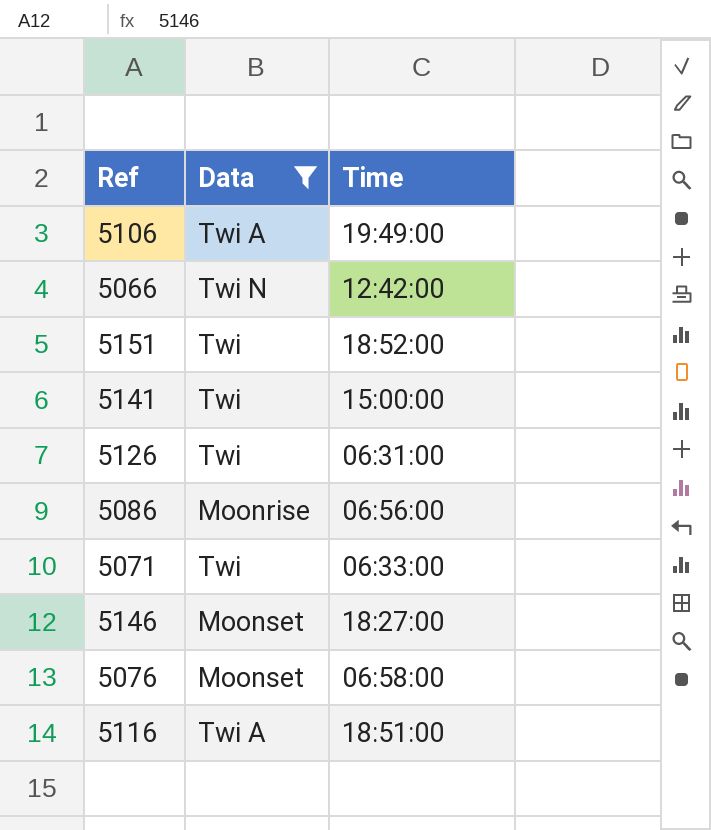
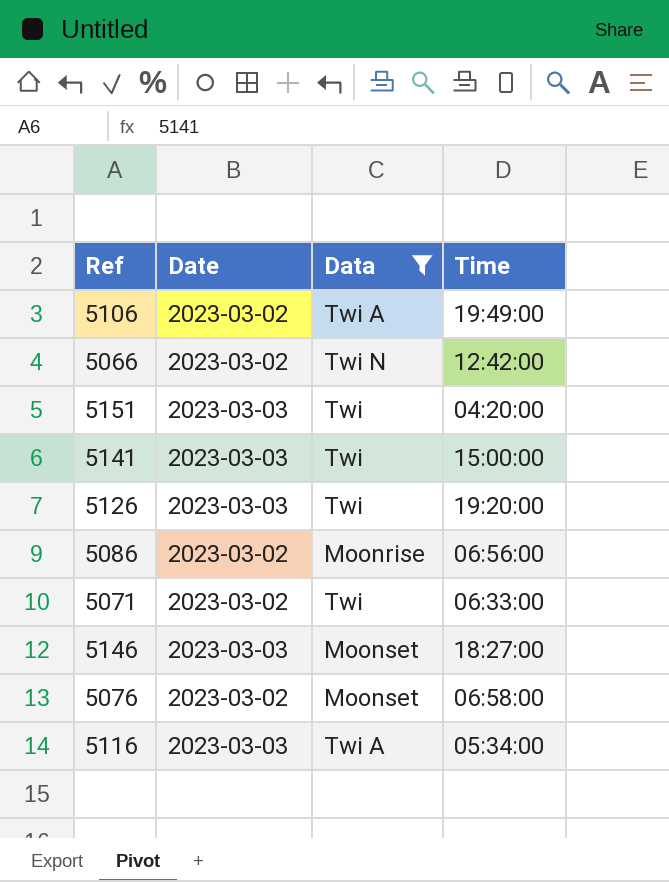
column Date | position: none -> 2
5151 | Time: 18:52:00 -> 04:20:00
5126 | Time: 06:31:00 -> 19:20:00
5116 | Time: 18:51:00 -> 05:34:00

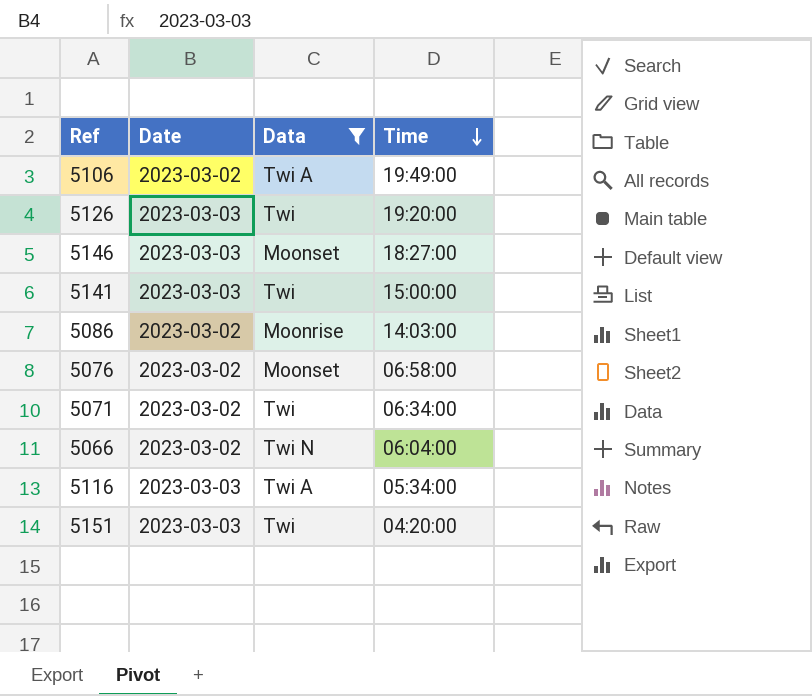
row order: none -> Time descending
5086 | Time: 06:56:00 -> 14:03:00
5071 | Time: 06:33:00 -> 06:34:00
5066 | Time: 12:42:00 -> 06:04:00

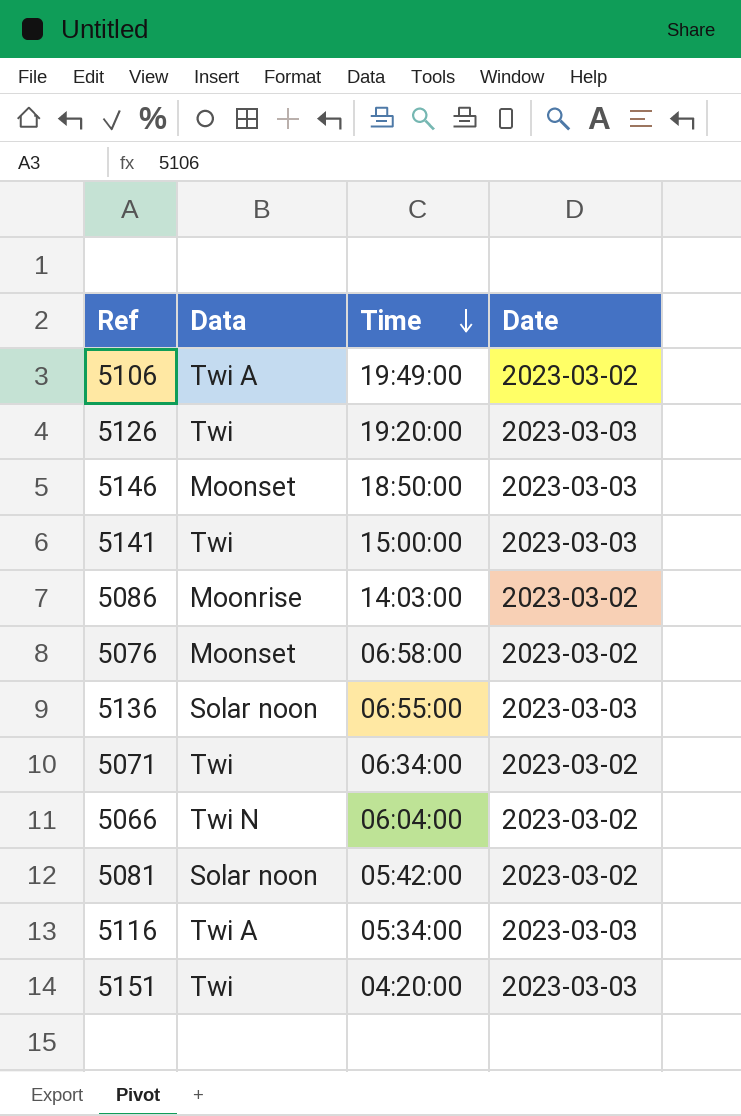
filter: Data != Solar noon -> none
column Date | position: 2 -> 4
5146 | Time: 18:27:00 -> 18:50:00

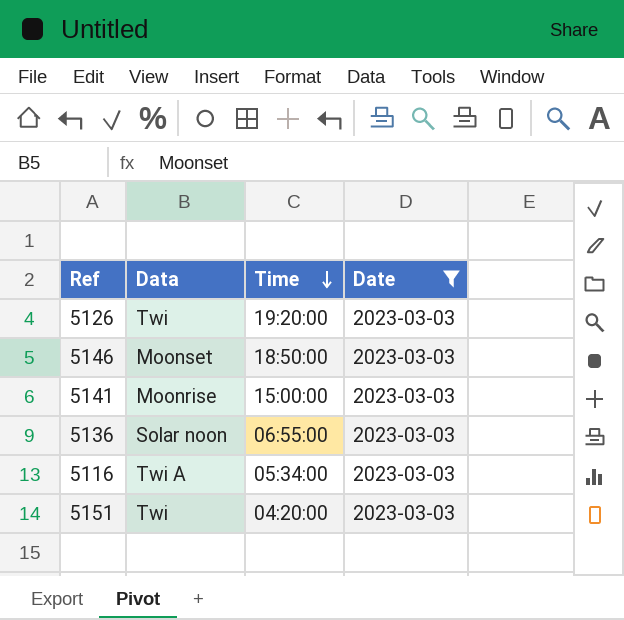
filter: none -> Date = 2023-03-03
5141 | Data: Twi -> Moonrise

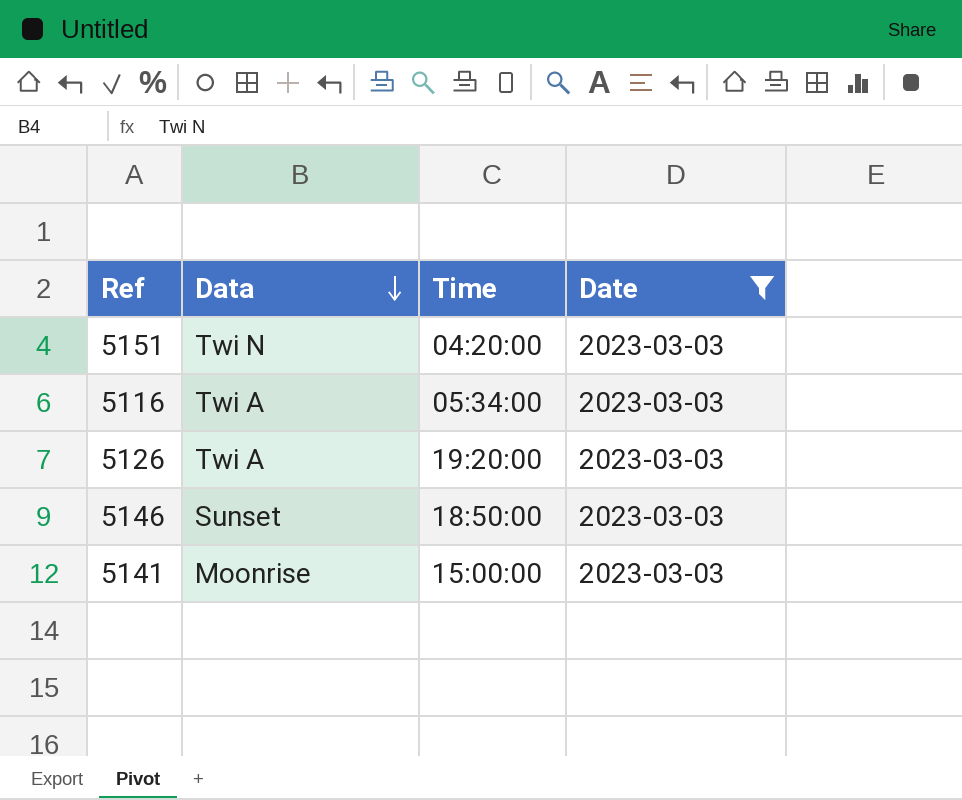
row order: Time descending -> Data descending
row 5136: Solar noon | 06:55:00 | 2023-03-03 -> none
5151 | Data: Twi -> Twi N
5126 | Data: Twi -> Twi A
5146 | Data: Moonset -> Sunset

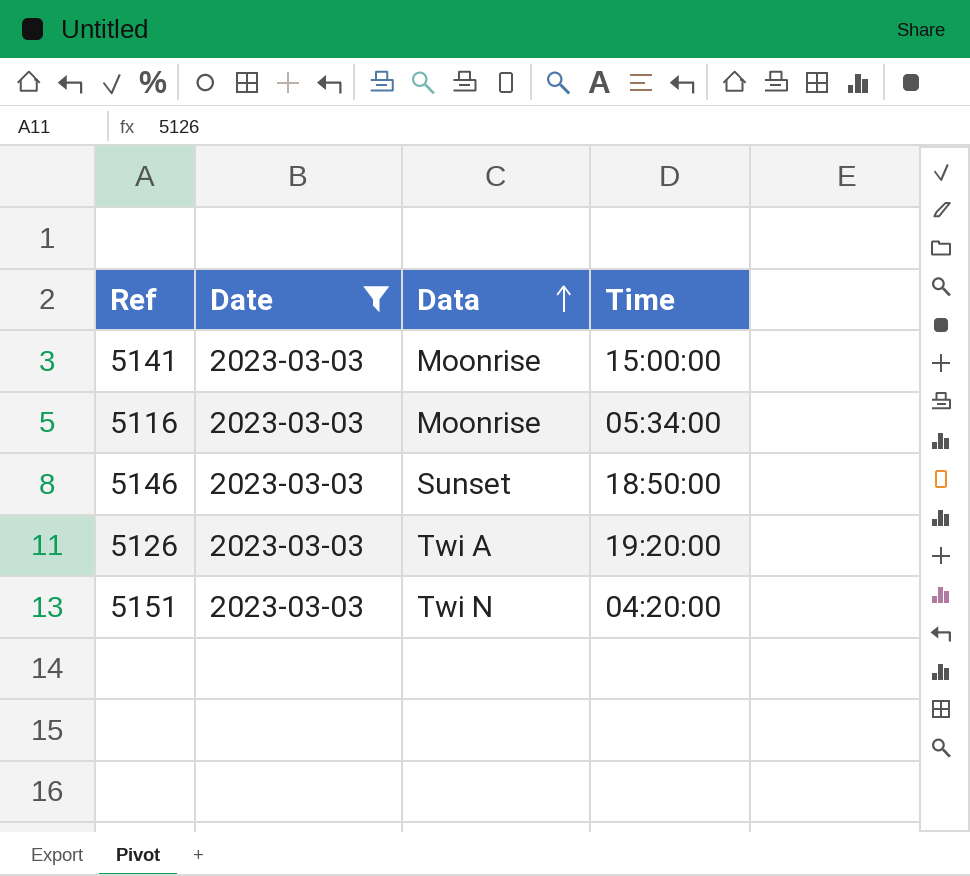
row order: Data descending -> Data ascending
column Date | position: 4 -> 2
5116 | Data: Twi A -> Moonrise

